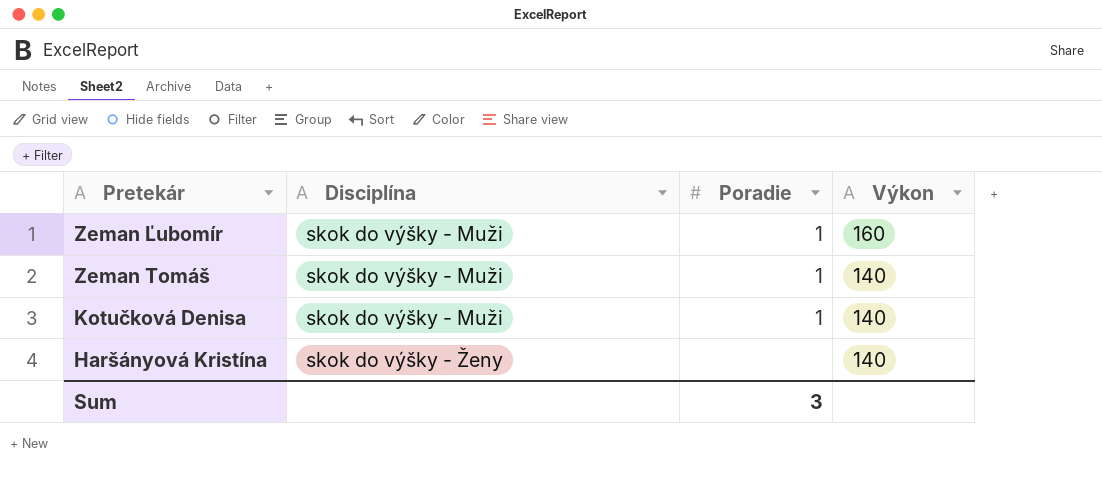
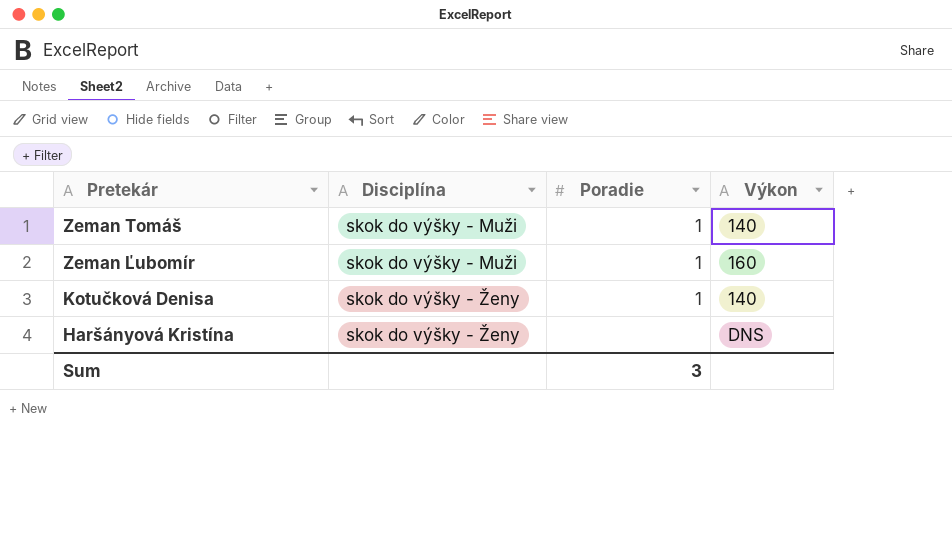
row order: Disciplína ascending -> Pretekár descending
Kotučková Denisa | Disciplína: skok do výšky - Muži -> skok do výšky - Ženy
Haršányová Kristína | Výkon: 140 -> DNS

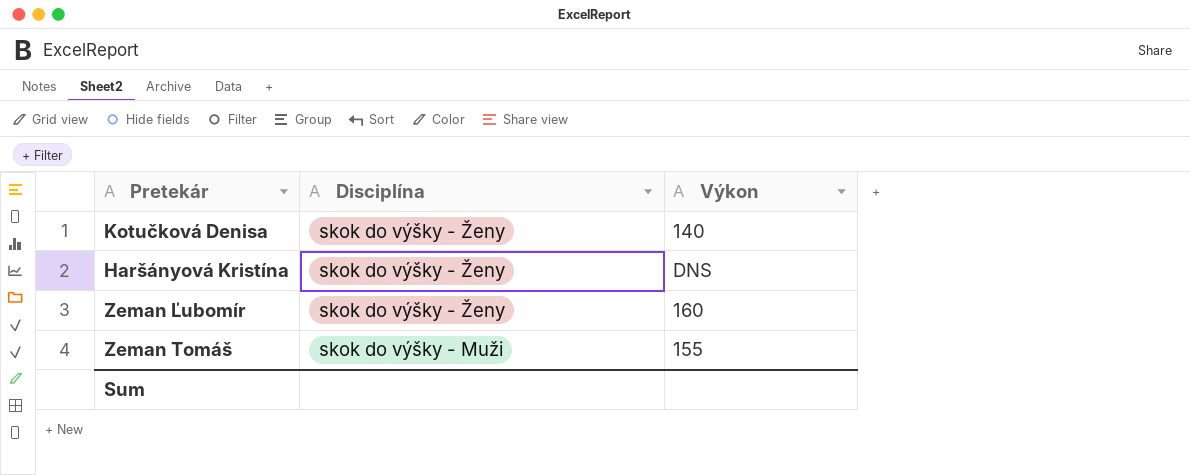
row order: Pretekár descending -> Disciplína descending
column Poradie | position: 3 -> none
Zeman Ľubomír | Disciplína: skok do výšky - Muži -> skok do výšky - Ženy
Zeman Tomáš | Výkon: 140 -> 155

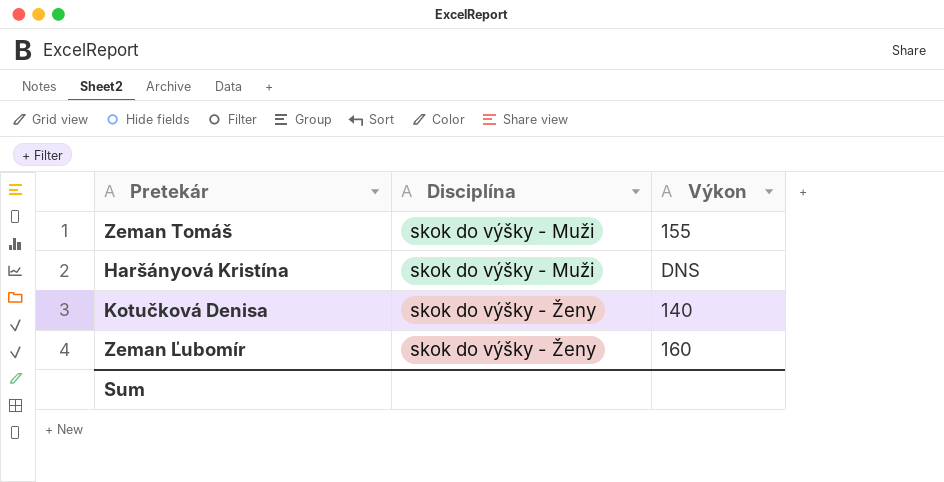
row order: Disciplína descending -> Disciplína ascending
Haršányová Kristína | Disciplína: skok do výšky - Ženy -> skok do výšky - Muži

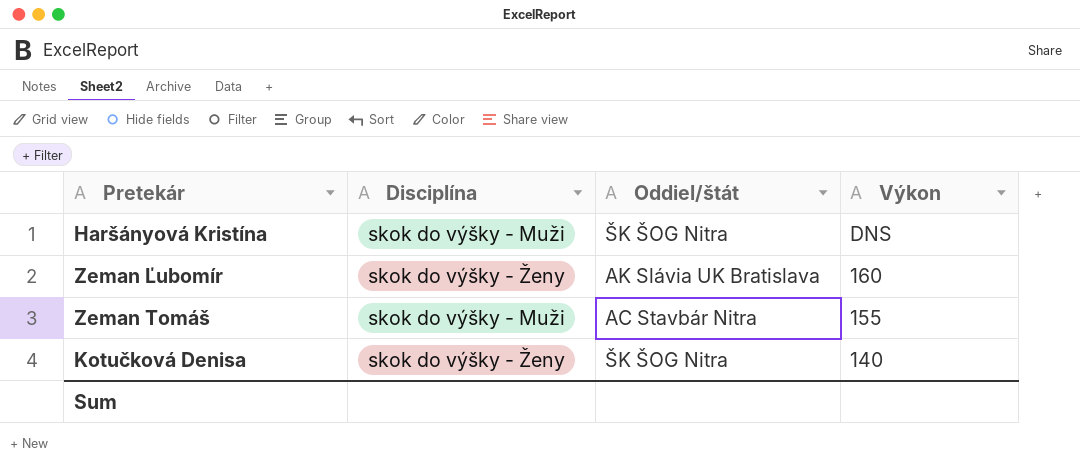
row order: Disciplína ascending -> Výkon descending
column Oddiel/štát | position: none -> 3

